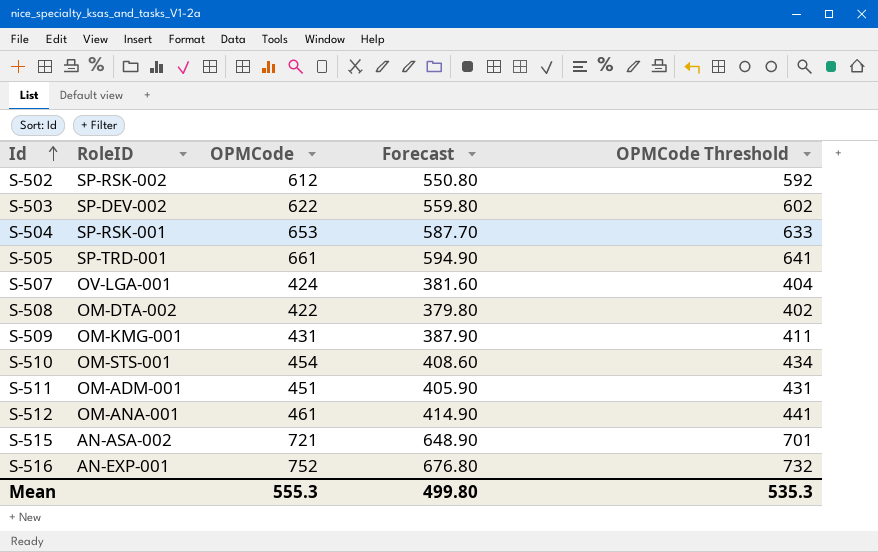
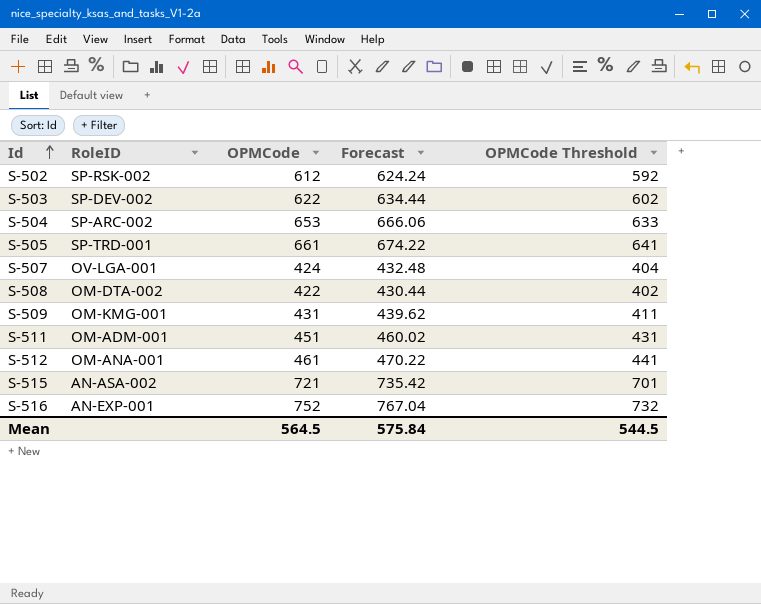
column Forecast | formula: [OPMCode] * 0.9 -> [OPMCode] * 1.02
row S-510: OM-STS-001 | 454 | 408.60 | 434 -> none
S-504 | RoleID: SP-RSK-001 -> SP-ARC-002
Mean | OPMCode: 555.3 -> 564.5
Mean | Forecast: 499.80 -> 575.84
Mean | OPMCode Threshold: 535.3 -> 544.5

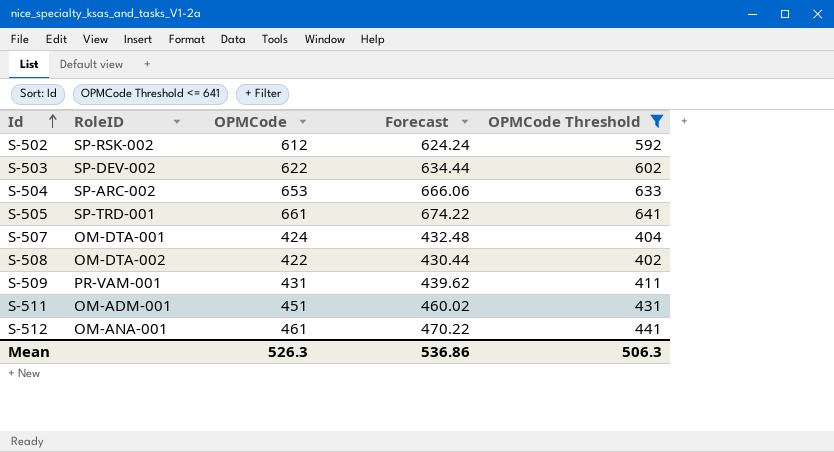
filter: none -> OPMCode Threshold <= 641
S-507 | RoleID: OV-LGA-001 -> OM-DTA-001
S-509 | RoleID: OM-KMG-001 -> PR-VAM-001
Mean | OPMCode: 564.5 -> 526.3
Mean | Forecast: 575.84 -> 536.86
Mean | OPMCode Threshold: 544.5 -> 506.3

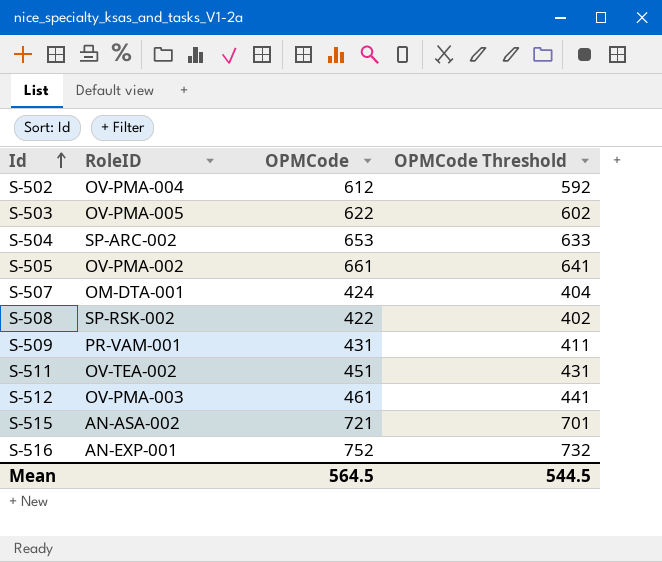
filter: OPMCode Threshold <= 641 -> none
column Forecast | formula: [OPMCode] * 1.02 -> none
S-502 | RoleID: SP-RSK-002 -> OV-PMA-004
S-503 | RoleID: SP-DEV-002 -> OV-PMA-005
S-505 | RoleID: SP-TRD-001 -> OV-PMA-002
S-508 | RoleID: OM-DTA-002 -> SP-RSK-002
S-511 | RoleID: OM-ADM-001 -> OV-TEA-002
S-512 | RoleID: OM-ANA-001 -> OV-PMA-003
Mean | OPMCode: 526.3 -> 564.5
Mean | OPMCode Threshold: 506.3 -> 544.5

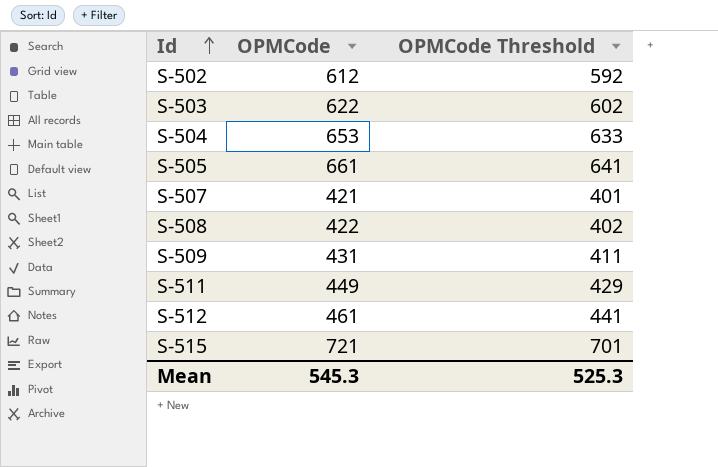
column RoleID | position: 2 -> none
row S-516: AN-EXP-001 | 752 | 732 -> none
S-507 | OPMCode: 424 -> 421
S-507 | OPMCode Threshold: 404 -> 401
S-511 | OPMCode: 451 -> 449
S-511 | OPMCode Threshold: 431 -> 429
Mean | OPMCode: 564.5 -> 545.3
Mean | OPMCode Threshold: 544.5 -> 525.3

